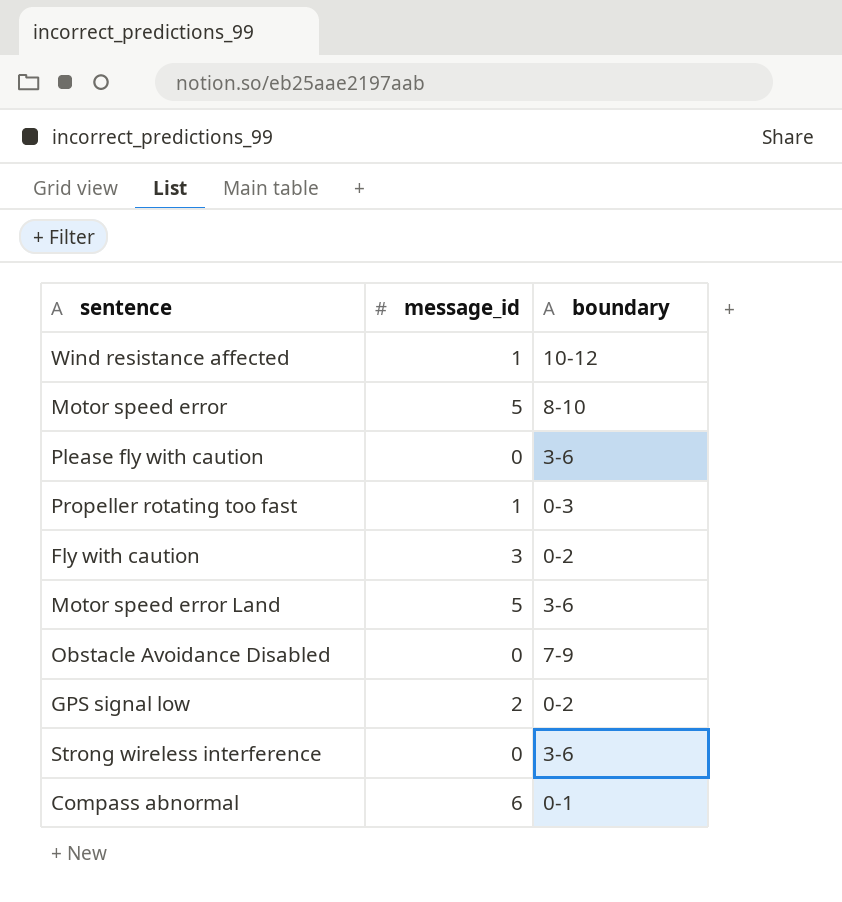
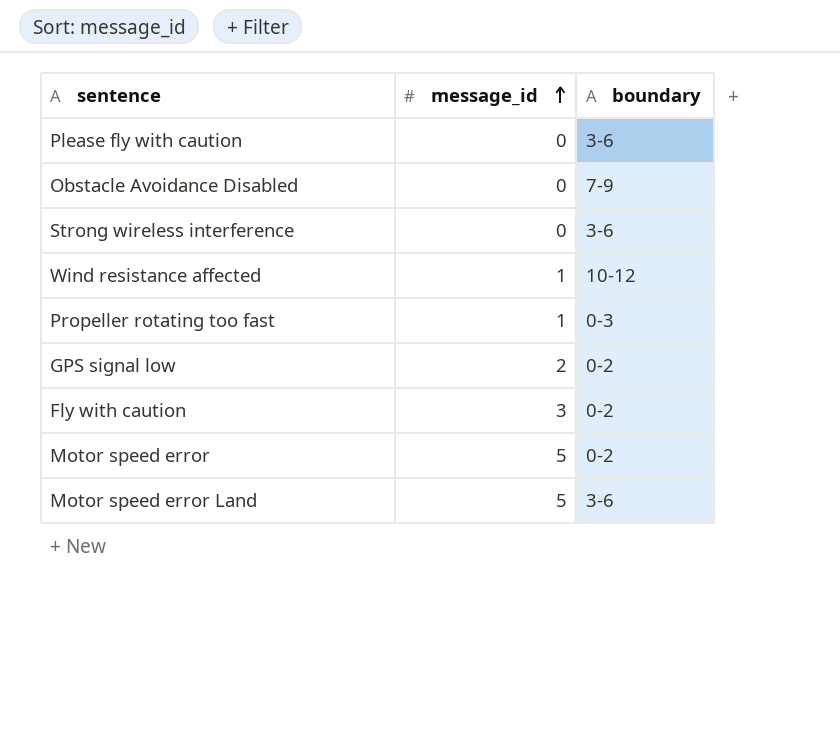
row order: none -> message_id ascending
row Compass abnormal: 6 | 0-1 -> none
Motor speed error | boundary: 8-10 -> 0-2

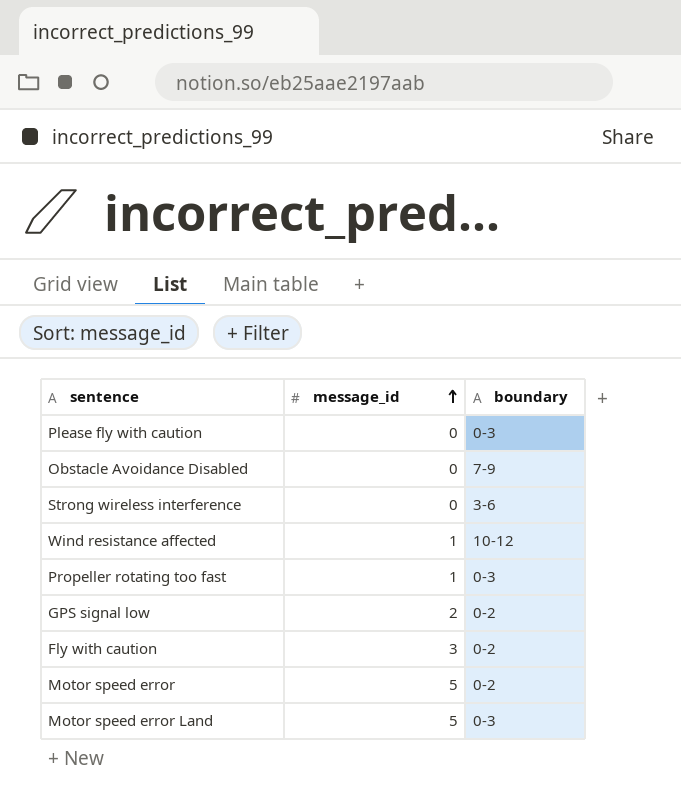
Please fly with caution | boundary: 3-6 -> 0-3
Motor speed error Land | boundary: 3-6 -> 0-3

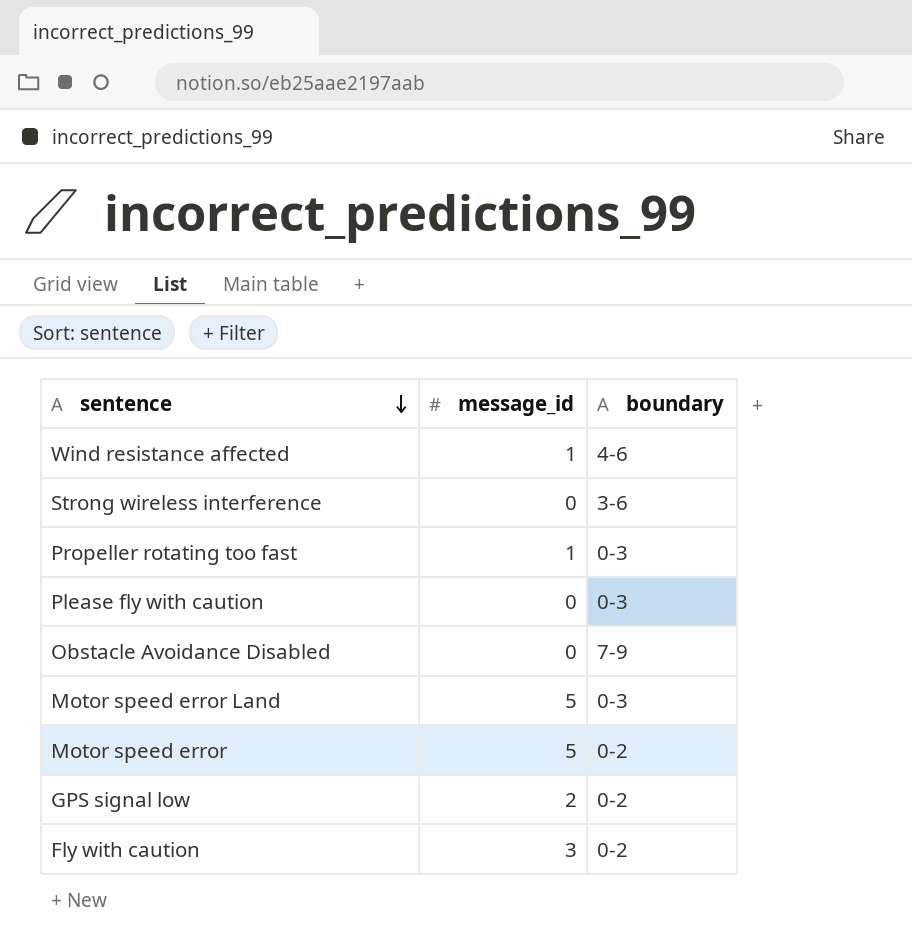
row order: message_id ascending -> sentence descending
Wind resistance affected | boundary: 10-12 -> 4-6

